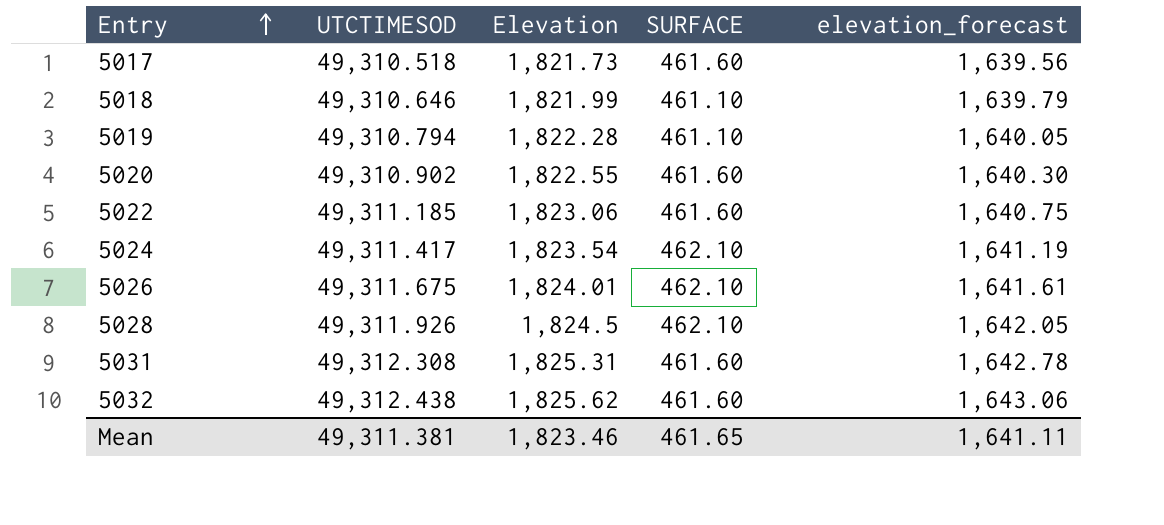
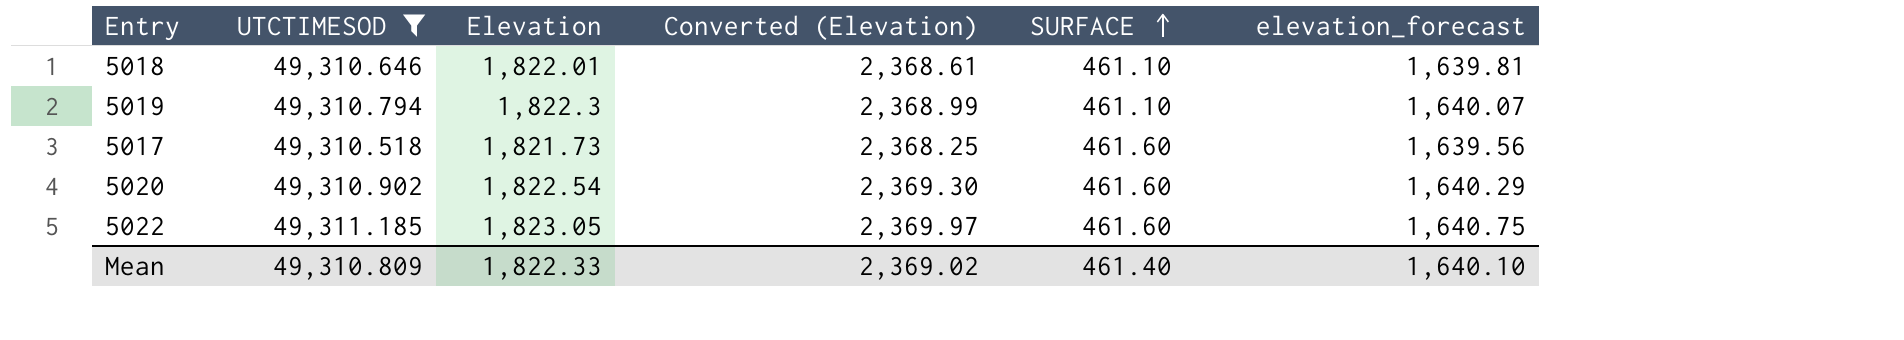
filter: none -> UTCTIMESOD <= 49,311.185
row order: Entry ascending -> SURFACE ascending
column Converted (Elevation) | formula: none -> [Elevation] * 1.3
5018 | Elevation: 1,821.99 -> 1,822.01
5018 | elevation_forecast: 1,639.79 -> 1,639.81
5019 | Elevation: 1,822.28 -> 1,822.3
5019 | elevation_forecast: 1,640.05 -> 1,640.07
5020 | Elevation: 1,822.55 -> 1,822.54
5020 | elevation_forecast: 1,640.30 -> 1,640.29
5022 | Elevation: 1,823.06 -> 1,823.05
Mean | UTCTIMESOD: 49,311.381 -> 49,310.809
Mean | Elevation: 1,823.46 -> 1,822.33
Mean | SURFACE: 461.65 -> 461.40
Mean | elevation_forecast: 1,641.11 -> 1,640.10

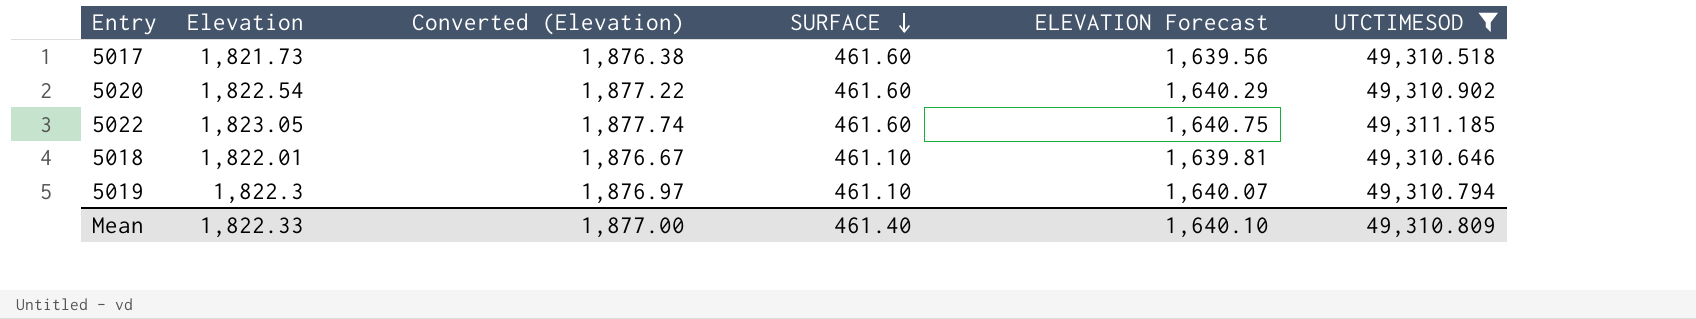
row order: SURFACE ascending -> SURFACE descending
column Converted (Elevation) | formula: [Elevation] * 1.3 -> [Elevation] * 1.03
column name: elevation_forecast -> ELEVATION Forecast
column UTCTIMESOD | position: 2 -> 6
Mean | Converted (Elevation): 2,369.02 -> 1,877.00

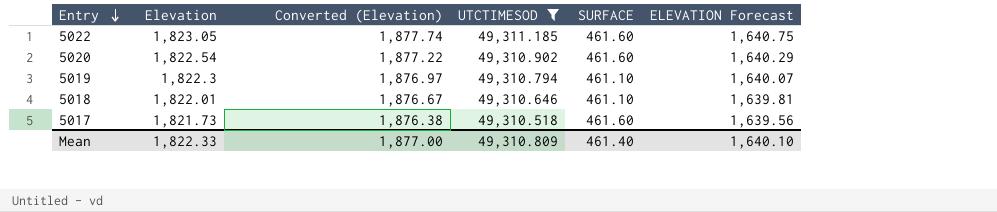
row order: SURFACE descending -> Entry descending
column UTCTIMESOD | position: 6 -> 4

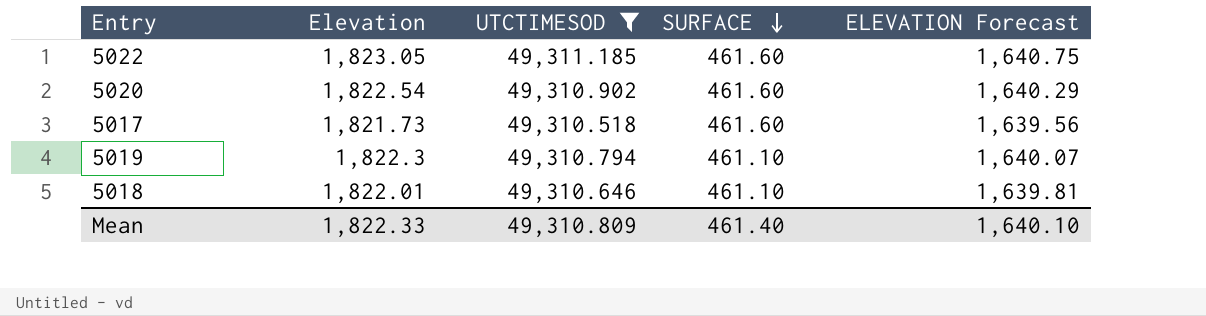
row order: Entry descending -> SURFACE descending
column Converted (Elevation) | formula: [Elevation] * 1.03 -> none

